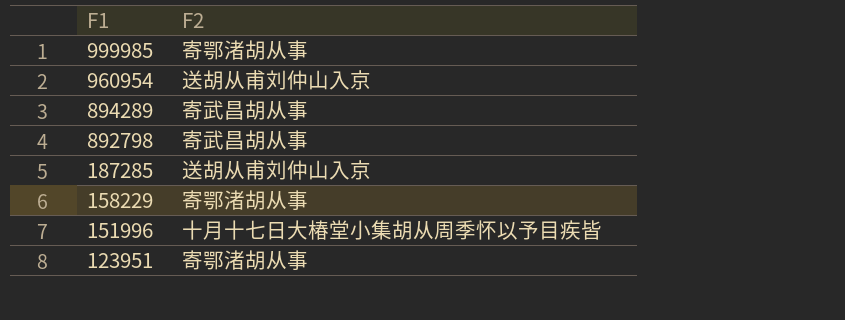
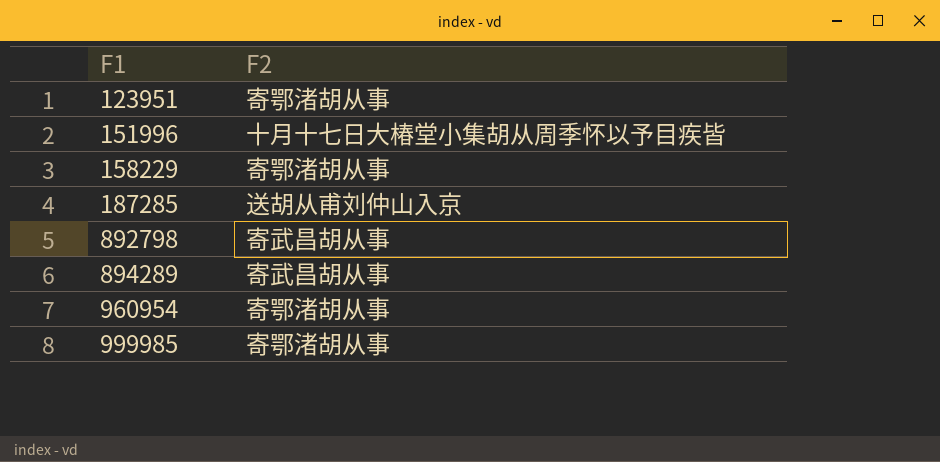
row order: F1 descending -> F1 ascending
960954 | F2: 送胡从甫刘仲山入京 -> 寄鄂渚胡从事

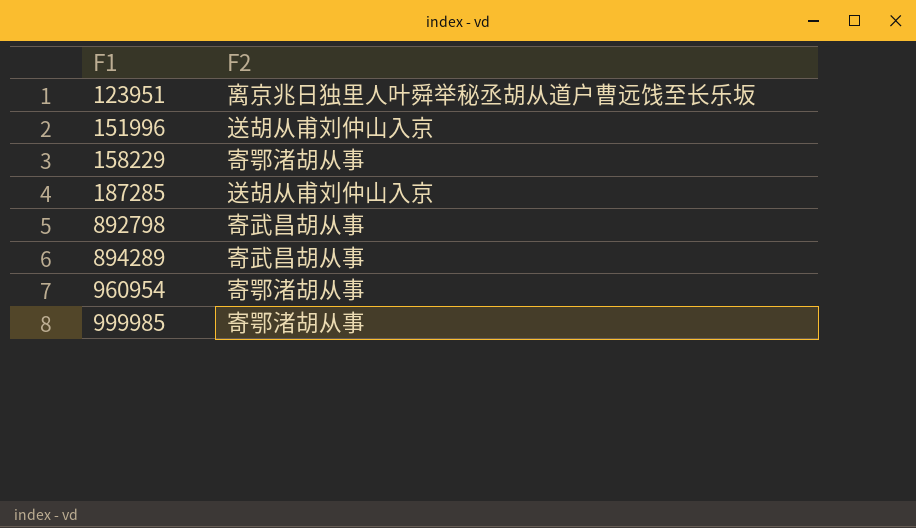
123951 | F2: 寄鄂渚胡从事 -> 离京兆日独里人叶舜举秘丞胡从道户曹远饯至长乐坂
151996 | F2: 十月十七日大椿堂小集胡从周季怀以予目疾皆 -> 送胡从甫刘仲山入京

